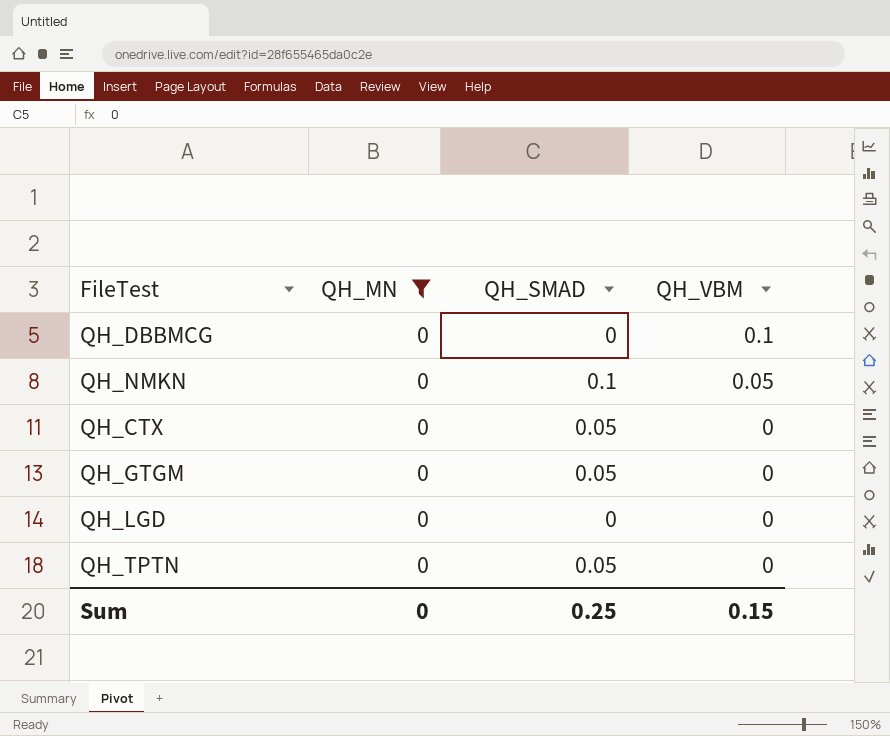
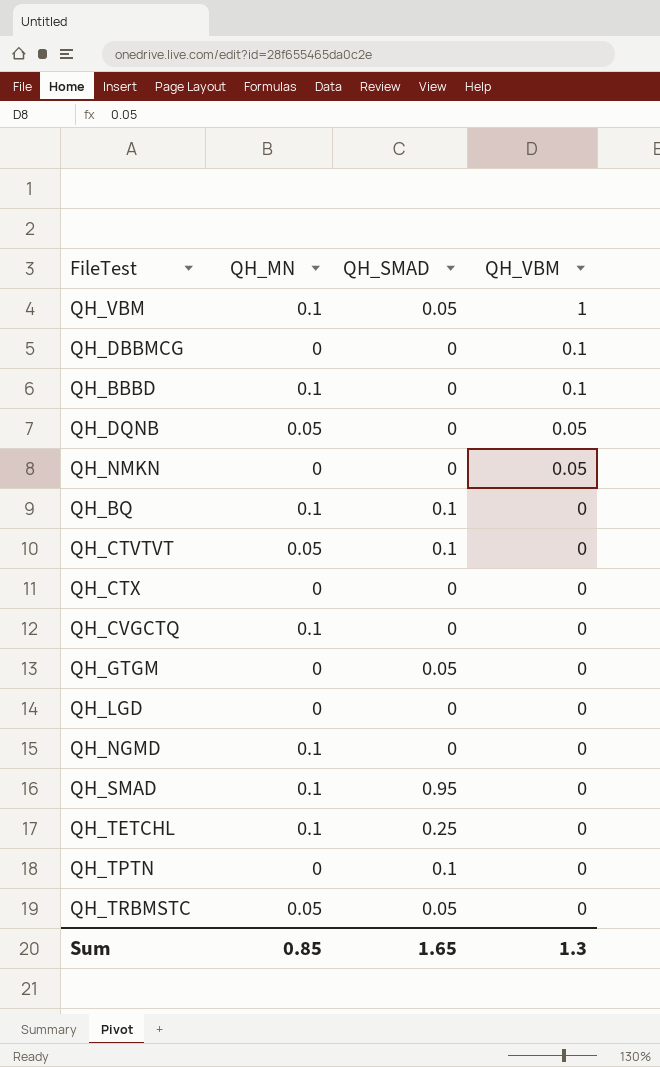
filter: QH_MN = 0 -> none
QH_NMKN | QH_SMAD: 0.1 -> 0
QH_CTX | QH_SMAD: 0.05 -> 0
QH_TPTN | QH_SMAD: 0.05 -> 0.1
Sum | QH_MN: 0 -> 0.85
Sum | QH_SMAD: 0.25 -> 1.65
Sum | QH_VBM: 0.15 -> 1.3

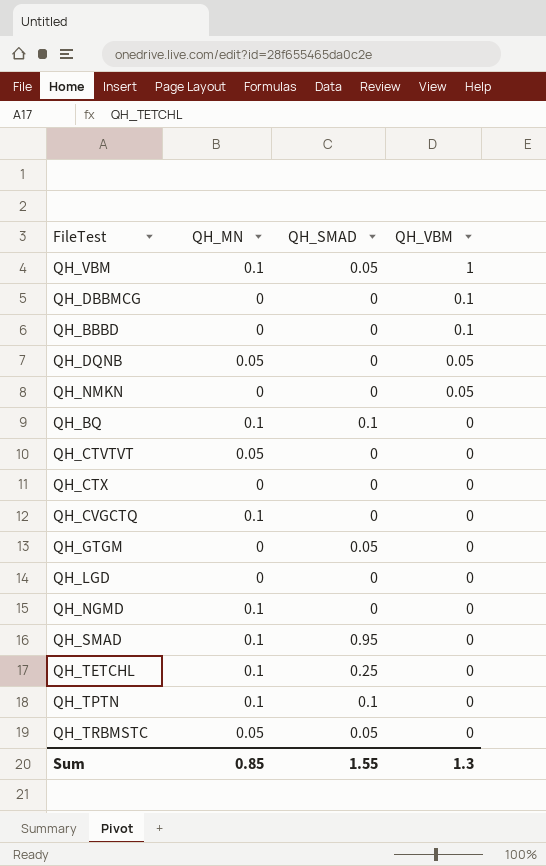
QH_BBBD | QH_MN: 0.1 -> 0
QH_CTVTVT | QH_SMAD: 0.1 -> 0
QH_TPTN | QH_MN: 0 -> 0.1
Sum | QH_SMAD: 1.65 -> 1.55

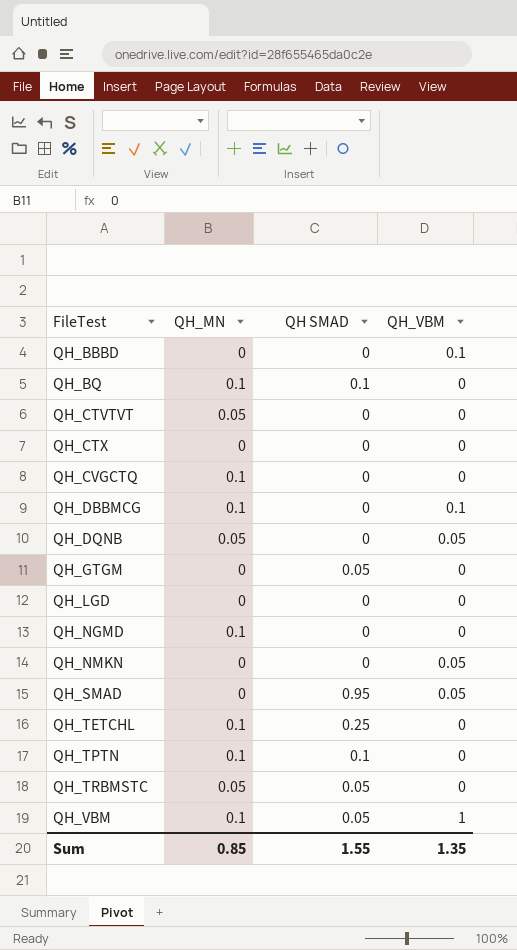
row order: QH_VBM descending -> FileTest ascending
column name: QH_SMAD -> QH SMAD
QH_DBBMCG | QH_MN: 0 -> 0.1
QH_SMAD | QH_MN: 0.1 -> 0
QH_SMAD | QH_VBM: 0 -> 0.05
Sum | QH_VBM: 1.3 -> 1.35

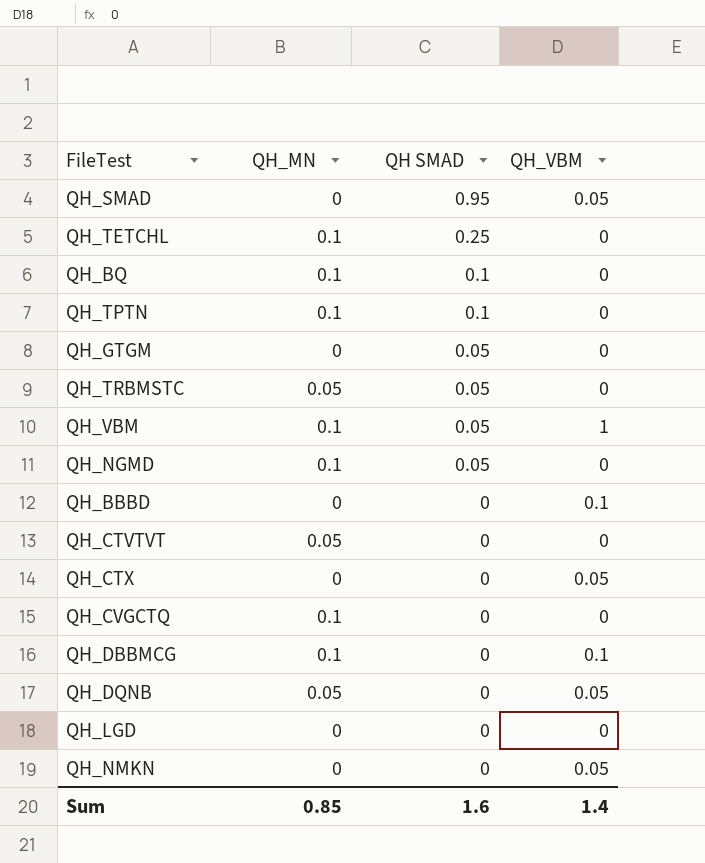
row order: FileTest ascending -> QH SMAD descending
QH_NGMD | QH SMAD: 0 -> 0.05
QH_CTX | QH_VBM: 0 -> 0.05
Sum | QH SMAD: 1.55 -> 1.6
Sum | QH_VBM: 1.35 -> 1.4

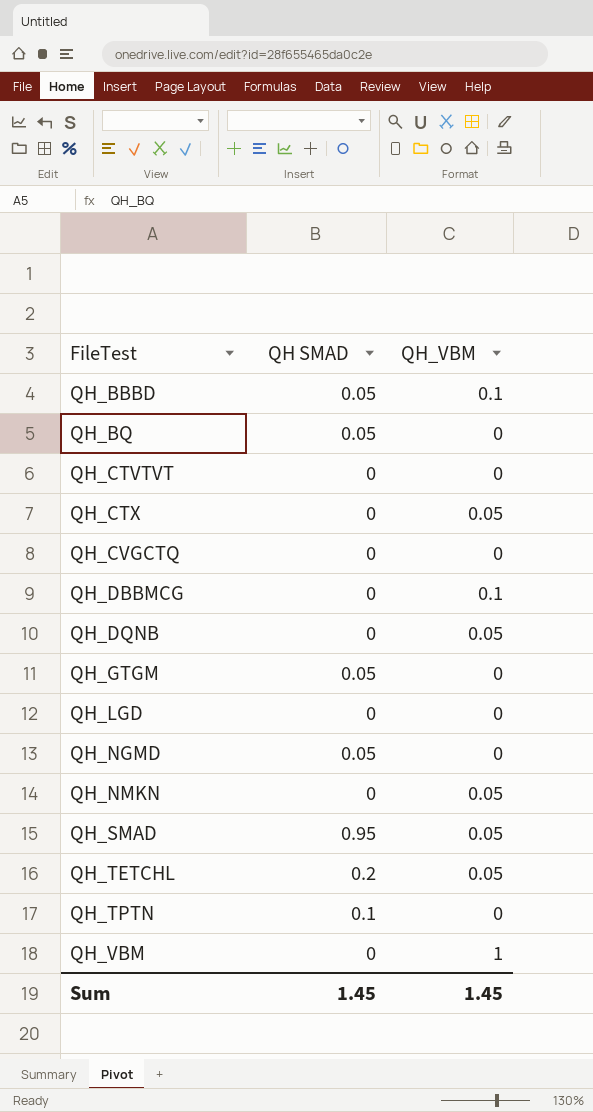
row order: QH SMAD descending -> FileTest ascending
column QH_MN | position: 2 -> none
row QH_TRBMSTC: 0.05 | 0.05 | 0 -> none
QH_BBBD | QH SMAD: 0 -> 0.05
QH_BQ | QH SMAD: 0.1 -> 0.05
QH_TETCHL | QH SMAD: 0.25 -> 0.2
QH_TETCHL | QH_VBM: 0 -> 0.05
QH_VBM | QH SMAD: 0.05 -> 0
Sum | QH SMAD: 1.6 -> 1.45
Sum | QH_VBM: 1.4 -> 1.45

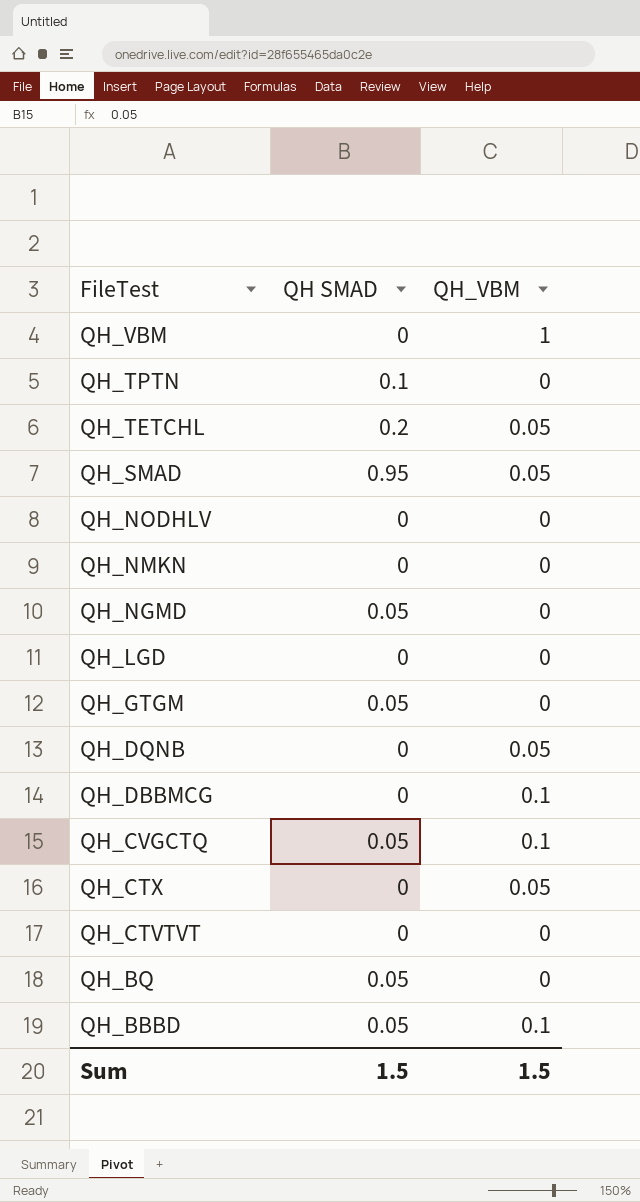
row order: FileTest ascending -> FileTest descending
row QH_NODHLV: none -> 0 | 0
QH_NMKN | QH_VBM: 0.05 -> 0
QH_CVGCTQ | QH SMAD: 0 -> 0.05
QH_CVGCTQ | QH_VBM: 0 -> 0.1
Sum | QH SMAD: 1.45 -> 1.5
Sum | QH_VBM: 1.45 -> 1.5

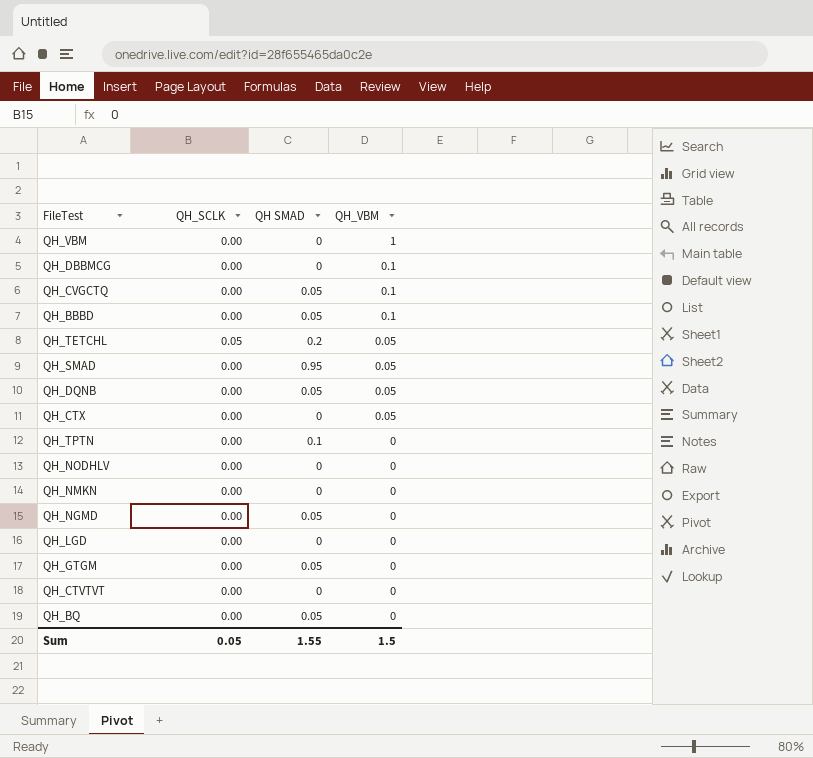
row order: FileTest descending -> QH_VBM descending
column QH_SCLK | position: none -> 2
QH_DQNB | QH SMAD: 0 -> 0.05
Sum | QH SMAD: 1.5 -> 1.55

